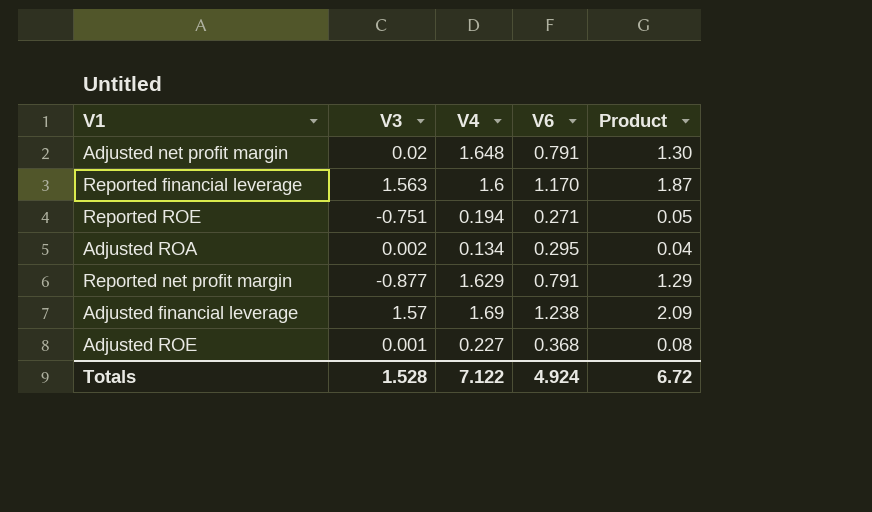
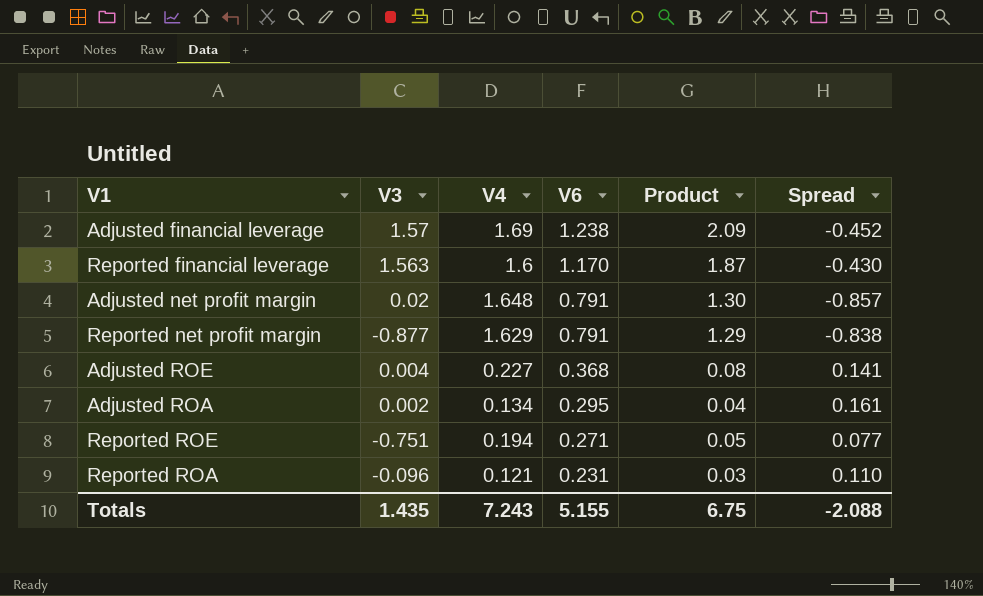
row order: none -> V6 descending
column Spread | formula: none -> [V6] - [V4]
Adjusted ROE | V3: 0.001 -> 0.004
row Reported ROA: none -> -0.096 | 0.121 | 0.231 | 0.03 | 0.110
Totals | V3: 1.528 -> 1.435
Totals | V4: 7.122 -> 7.243
Totals | V6: 4.924 -> 5.155
Totals | Product: 6.72 -> 6.75

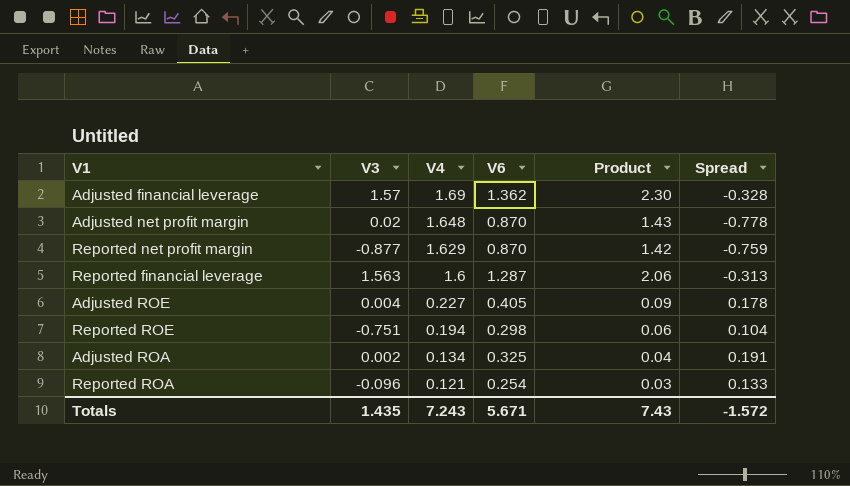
row order: V6 descending -> V4 descending
Adjusted financial leverage | V6: 1.238 -> 1.362
Adjusted financial leverage | Product: 2.09 -> 2.30
Adjusted financial leverage | Spread: -0.452 -> -0.328
Adjusted net profit margin | V6: 0.791 -> 0.870
Adjusted net profit margin | Product: 1.30 -> 1.43
Adjusted net profit margin | Spread: -0.857 -> -0.778
Reported net profit margin | V6: 0.791 -> 0.870
Reported net profit margin | Product: 1.29 -> 1.42
Reported net profit margin | Spread: -0.838 -> -0.759
Reported financial leverage | V6: 1.170 -> 1.287
Reported financial leverage | Product: 1.87 -> 2.06
Reported financial leverage | Spread: -0.430 -> -0.313
Adjusted ROE | V6: 0.368 -> 0.405
Adjusted ROE | Product: 0.08 -> 0.09
Adjusted ROE | Spread: 0.141 -> 0.178
Reported ROE | V6: 0.271 -> 0.298
Reported ROE | Product: 0.05 -> 0.06
Reported ROE | Spread: 0.077 -> 0.104
Adjusted ROA | V6: 0.295 -> 0.325
Adjusted ROA | Spread: 0.161 -> 0.191
Reported ROA | V6: 0.231 -> 0.254
Reported ROA | Spread: 0.110 -> 0.133
Totals | V6: 5.155 -> 5.671
Totals | Product: 6.75 -> 7.43
Totals | Spread: -2.088 -> -1.572

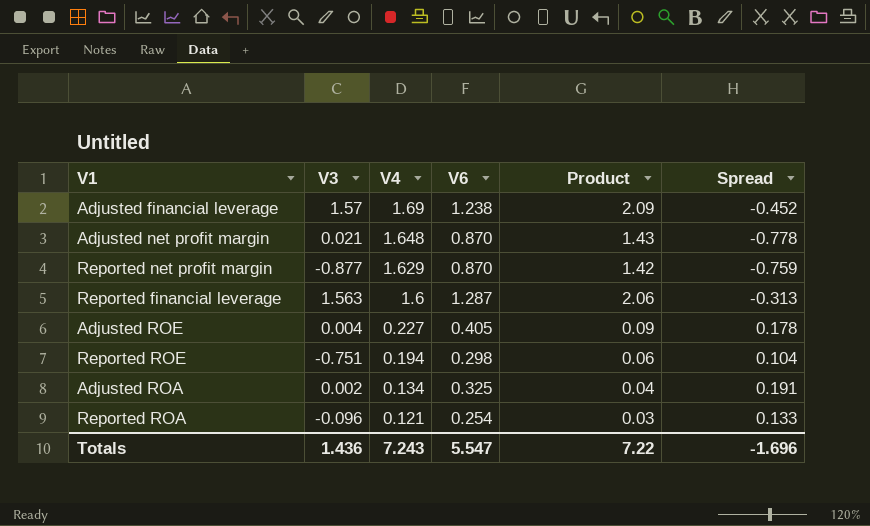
Adjusted financial leverage | V6: 1.362 -> 1.238
Adjusted financial leverage | Product: 2.30 -> 2.09
Adjusted financial leverage | Spread: -0.328 -> -0.452
Adjusted net profit margin | V3: 0.02 -> 0.021
Totals | V3: 1.435 -> 1.436
Totals | V6: 5.671 -> 5.547
Totals | Product: 7.43 -> 7.22
Totals | Spread: -1.572 -> -1.696

